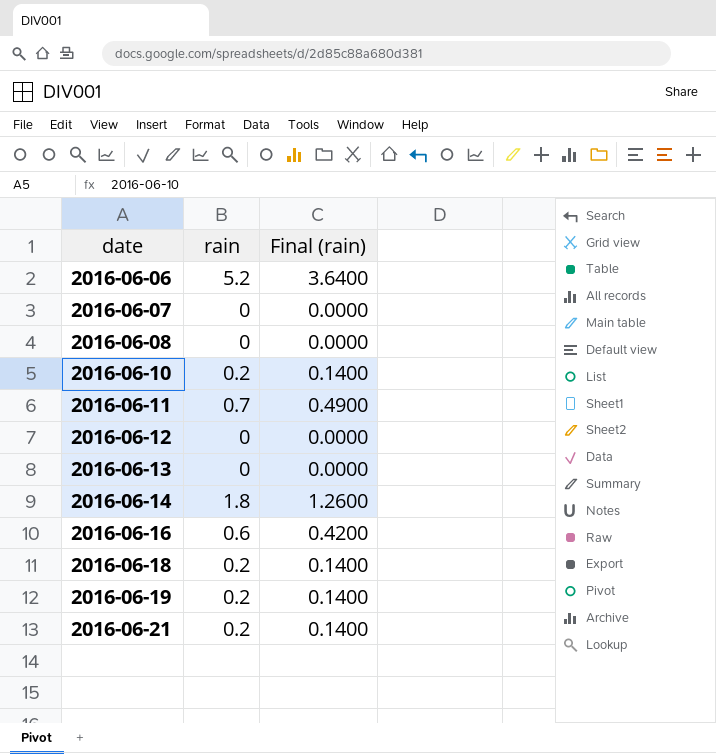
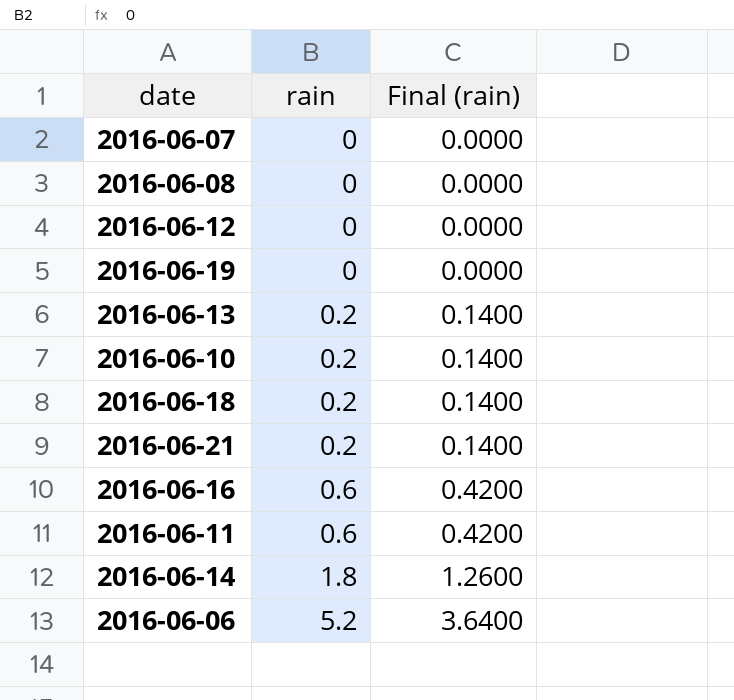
row order: date ascending -> rain ascending
2016-06-19 | rain: 0.2 -> 0
2016-06-19 | Final (rain): 0.1400 -> 0.0000
2016-06-13 | rain: 0 -> 0.2
2016-06-13 | Final (rain): 0.0000 -> 0.1400
2016-06-11 | rain: 0.7 -> 0.6
2016-06-11 | Final (rain): 0.4900 -> 0.4200

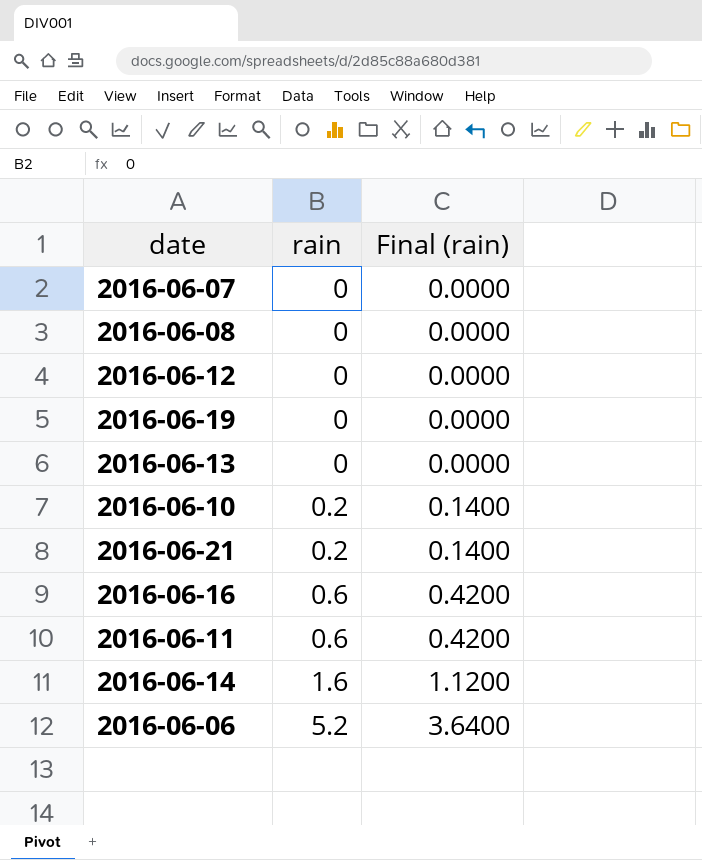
row 2016-06-18: 0.2 | 0.1400 -> none
2016-06-13 | rain: 0.2 -> 0
2016-06-13 | Final (rain): 0.1400 -> 0.0000
2016-06-14 | rain: 1.8 -> 1.6
2016-06-14 | Final (rain): 1.2600 -> 1.1200

